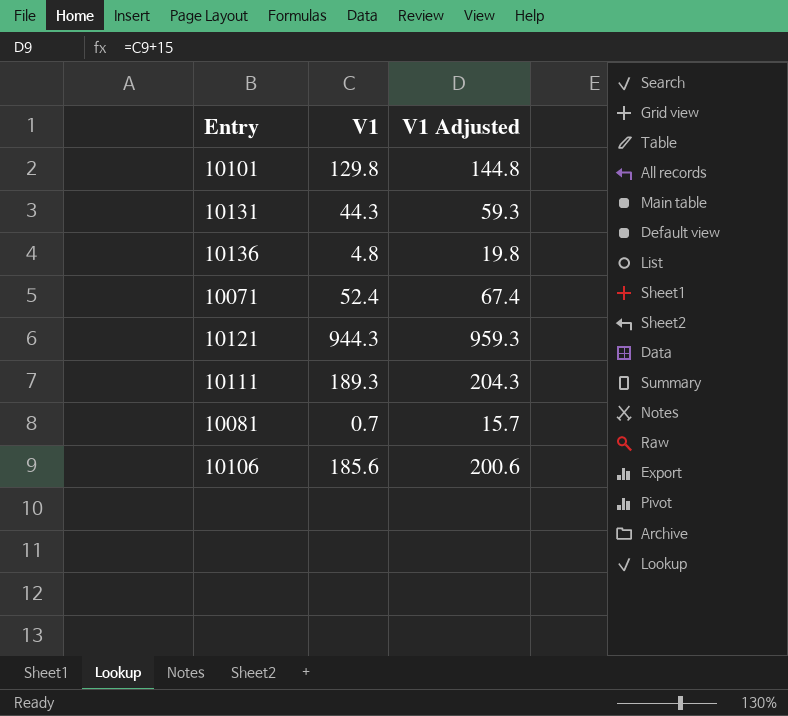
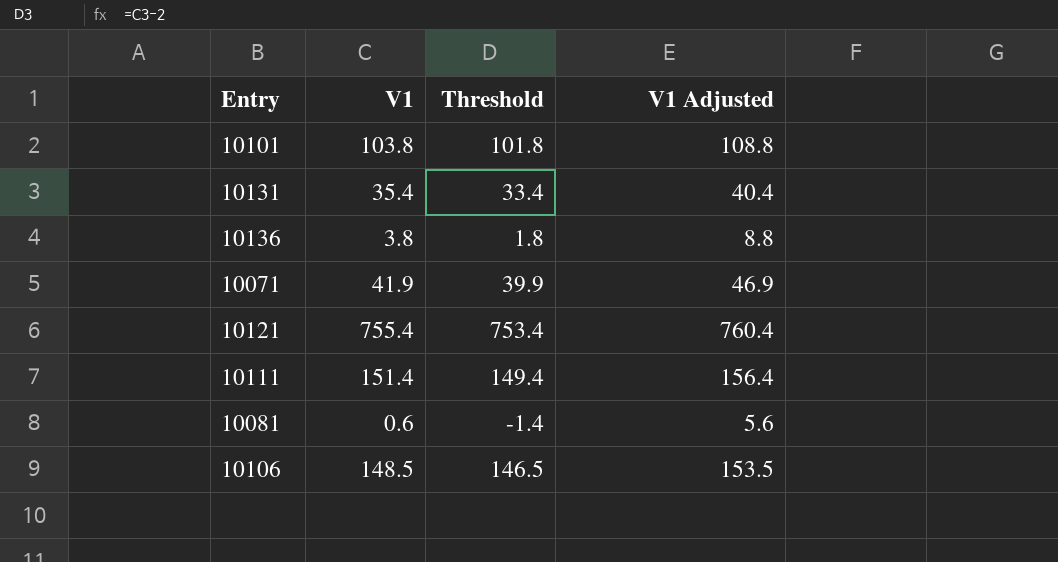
column Threshold | formula: none -> [V1] - 2
column V1 Adjusted | formula: [V1] + 15 -> [V1] + 5
10101 | V1: 129.8 -> 103.8
10131 | V1: 44.3 -> 35.4
10136 | V1: 4.8 -> 3.8
10071 | V1: 52.4 -> 41.9
10121 | V1: 944.3 -> 755.4
10111 | V1: 189.3 -> 151.4
10081 | V1: 0.7 -> 0.6
10106 | V1: 185.6 -> 148.5

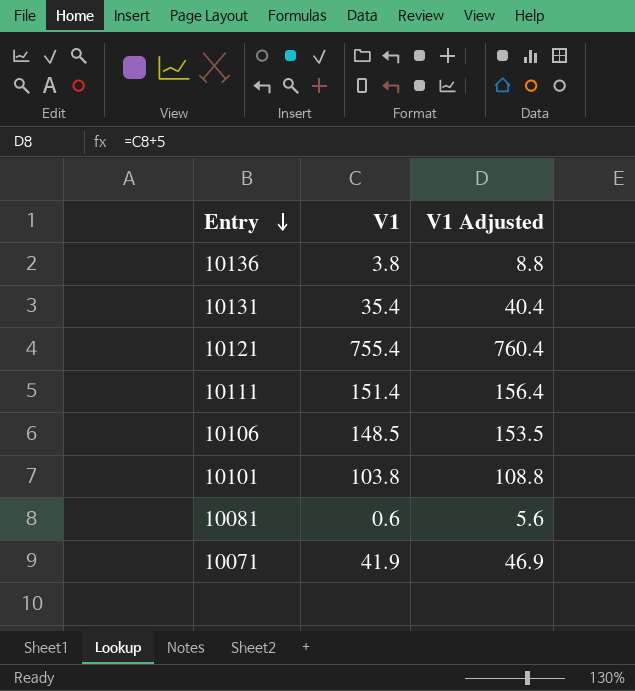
row order: none -> Entry descending
column Threshold | formula: [V1] - 2 -> none

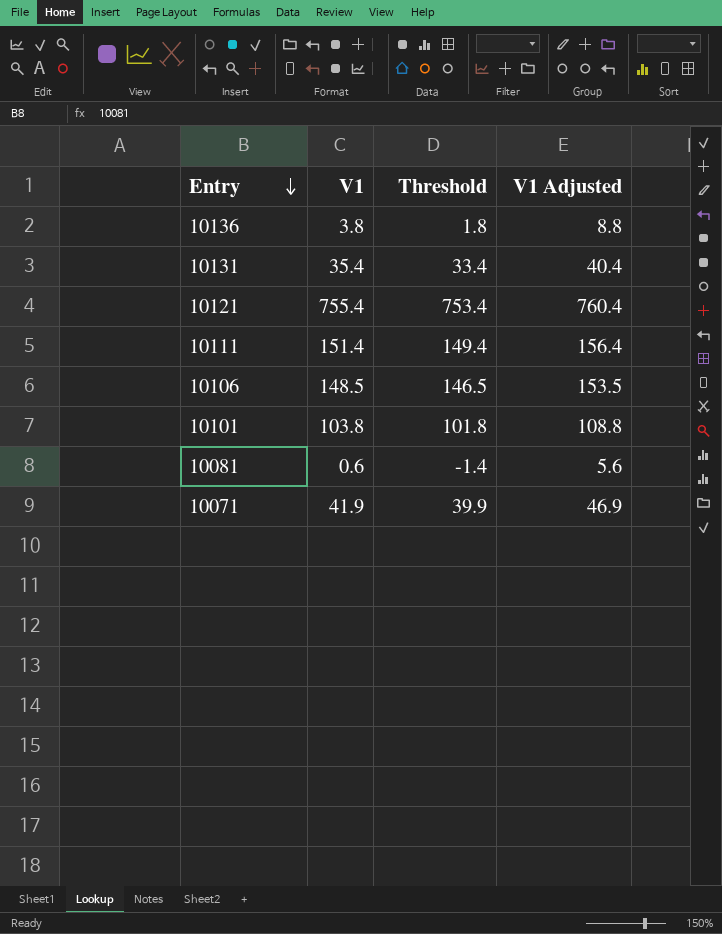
column Threshold | formula: none -> [V1] - 2

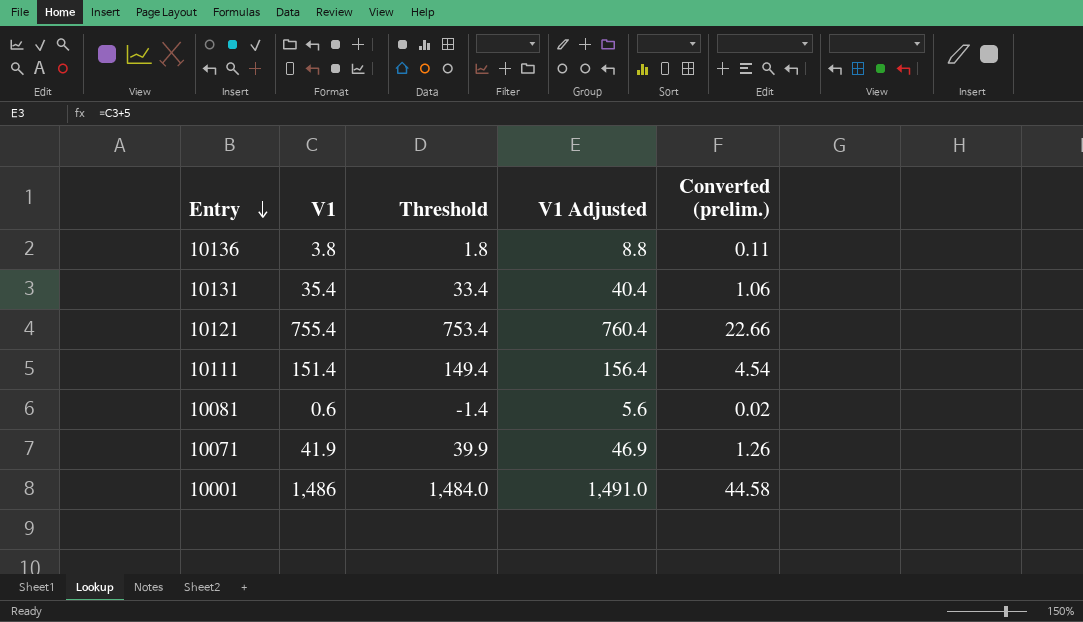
column Converted (prelim.) | formula: none -> [V1] * 0.03
row 10106: 148.5 | 146.5 | 153.5 -> none
row 10101: 103.8 | 101.8 | 108.8 -> none
row 10001: none -> 1,486 | 1,484.0 | 1,491.0 | 44.58

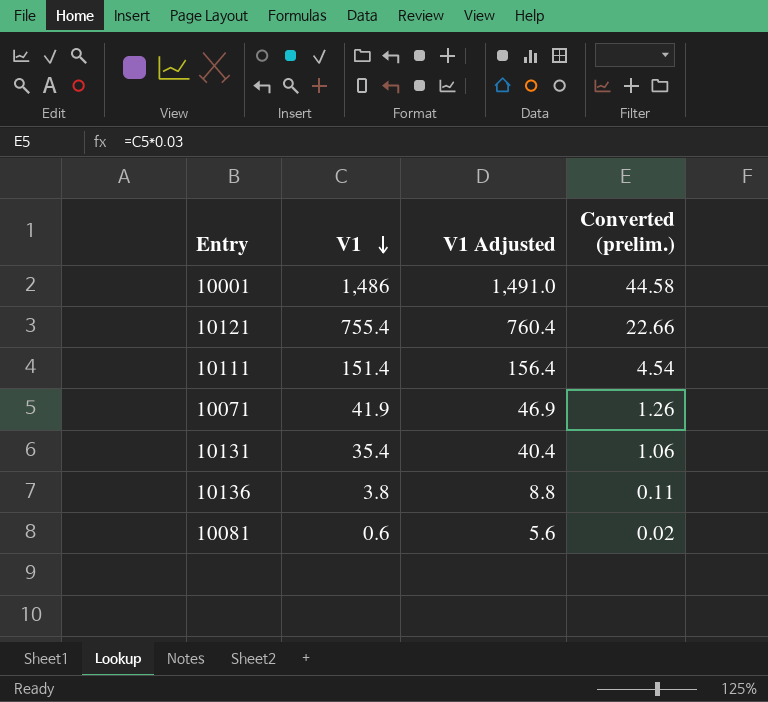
row order: Entry descending -> V1 descending
column Threshold | formula: [V1] - 2 -> none

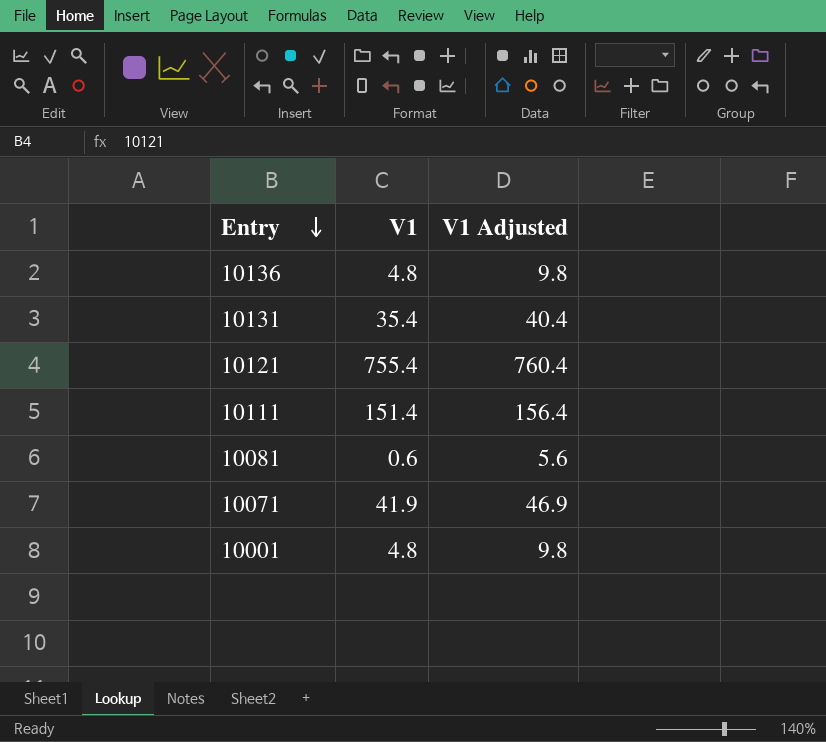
row order: V1 descending -> Entry descending
column Converted (prelim.) | formula: [V1] * 0.03 -> none
10136 | V1: 3.8 -> 4.8
10136 | V1 Adjusted: 8.8 -> 9.8
10001 | V1: 1,486 -> 4.8
10001 | V1 Adjusted: 1,491.0 -> 9.8

